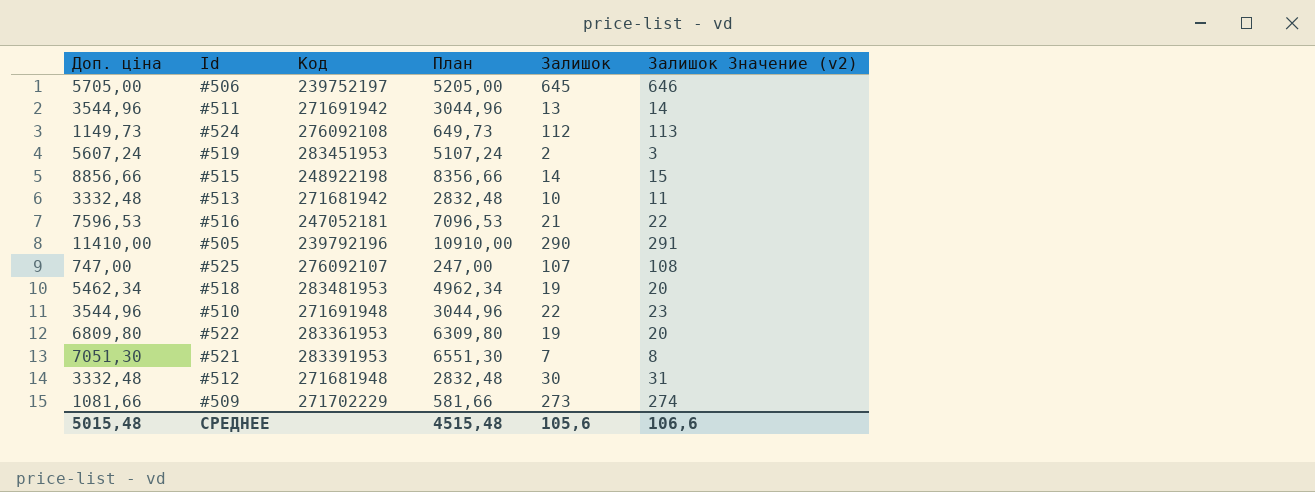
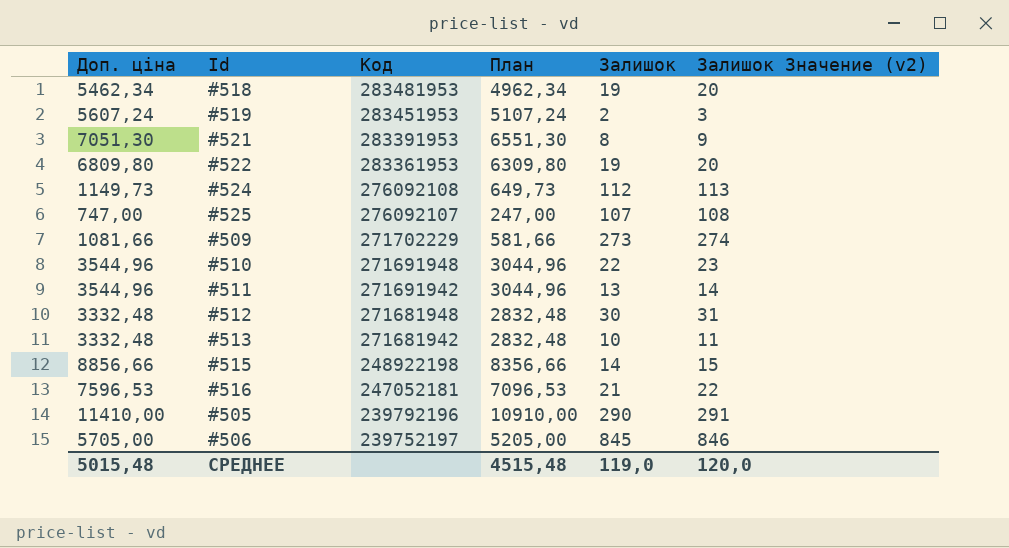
row order: none -> Код descending
#521 | Залишок: 7 -> 8
#521 | Залишок Значение (v2): 8 -> 9
#506 | Залишок: 645 -> 845
#506 | Залишок Значение (v2): 646 -> 846
СРЕДНЕЕ | Залишок: 105,6 -> 119,0
СРЕДНЕЕ | Залишок Значение (v2): 106,6 -> 120,0

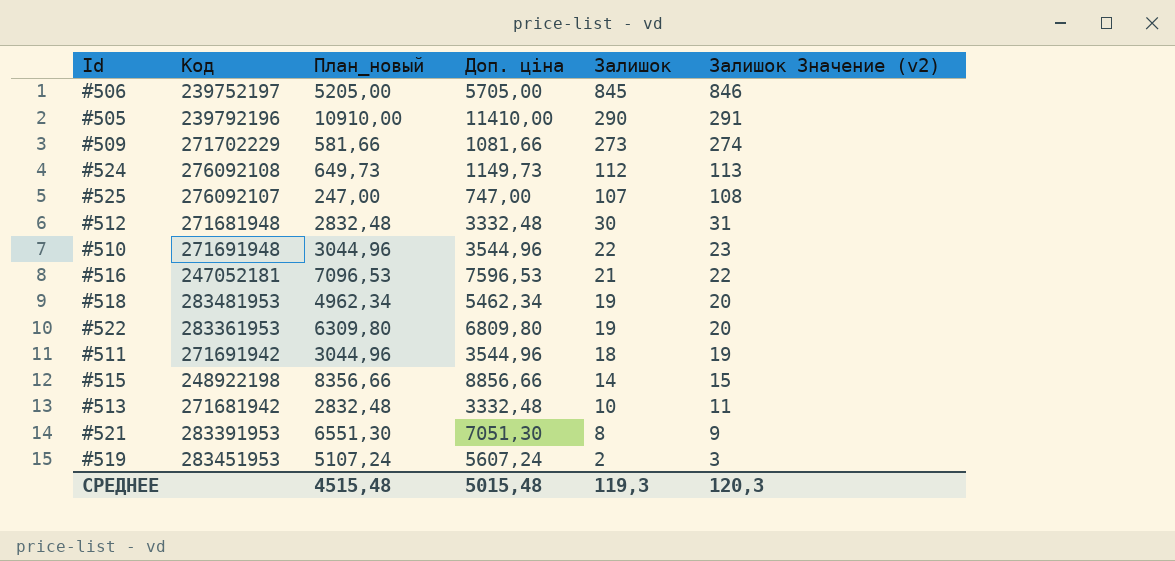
row order: Код descending -> Залишок descending
column name: План -> План_новый
column Доп. ціна | position: 1 -> 4
#511 | Залишок: 13 -> 18
#511 | Залишок Значение (v2): 14 -> 19
СРЕДНЕЕ | Залишок: 119,0 -> 119,3
СРЕДНЕЕ | Залишок Значение (v2): 120,0 -> 120,3

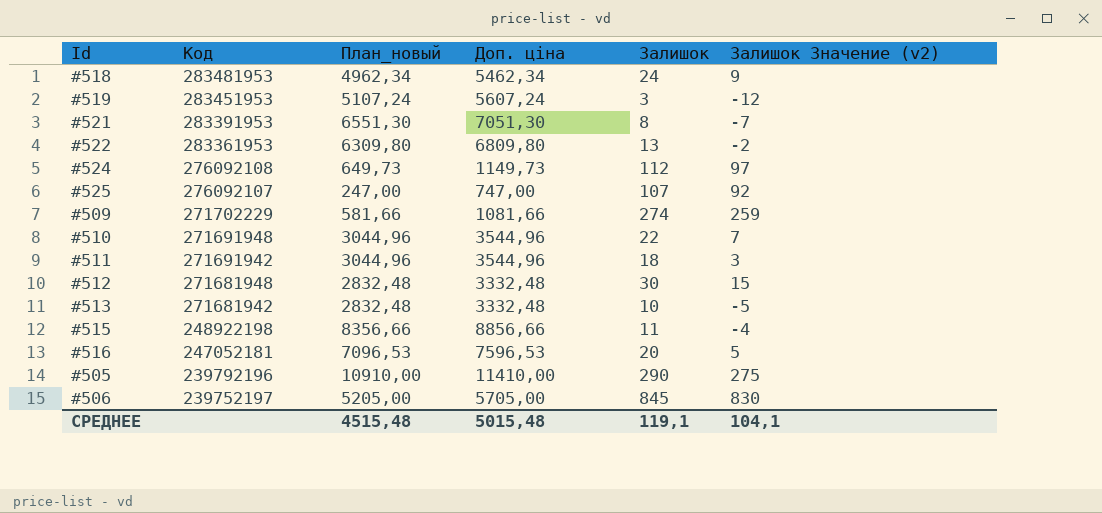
row order: Залишок descending -> Код descending
column Залишок Значение (v2) | formula: [Залишок] + 1 -> [Залишок] - 15
#518 | Залишок: 19 -> 24
#519 | Залишок: 2 -> 3
#522 | Залишок: 19 -> 13
#509 | Залишок: 273 -> 274
#515 | Залишок: 14 -> 11
#516 | Залишок: 21 -> 20
СРЕДНЕЕ | Залишок: 119,3 -> 119,1
СРЕДНЕЕ | Залишок Значение (v2): 120,3 -> 104,1

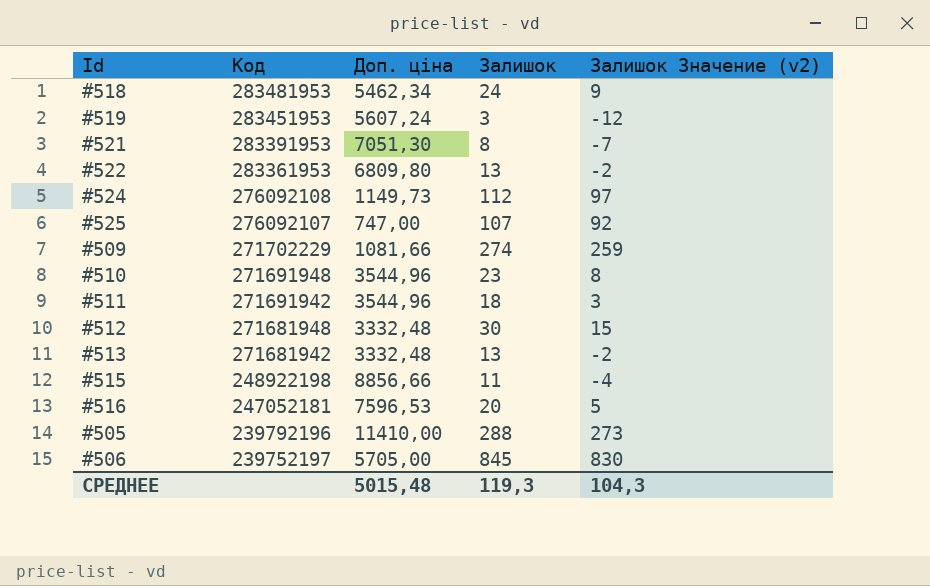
column План_новый | formula: [Доп. ціна] - 500 -> none
#510 | Залишок: 22 -> 23
#510 | Залишок Значение (v2): 7 -> 8
#513 | Залишок: 10 -> 13
#513 | Залишок Значение (v2): -5 -> -2
#505 | Залишок: 290 -> 288
#505 | Залишок Значение (v2): 275 -> 273
СРЕДНЕЕ | Залишок: 119,1 -> 119,3
СРЕДНЕЕ | Залишок Значение (v2): 104,1 -> 104,3

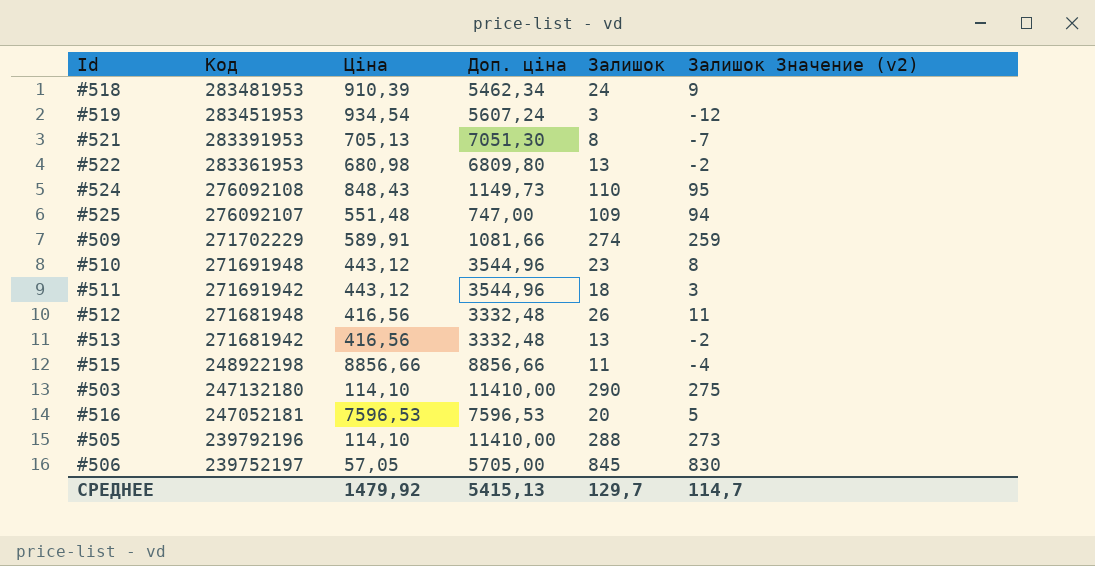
column Ціна | position: none -> 3
#524 | Залишок: 112 -> 110
#524 | Залишок Значение (v2): 97 -> 95
#525 | Залишок: 107 -> 109
#525 | Залишок Значение (v2): 92 -> 94
#512 | Залишок: 30 -> 26
#512 | Залишок Значение (v2): 15 -> 11
row #503: none -> 247132180 | 114,10 | 11410,00 | 290 | 275
СРЕДНЕЕ | Доп. ціна: 5015,48 -> 5415,13
СРЕДНЕЕ | Залишок: 119,3 -> 129,7
СРЕДНЕЕ | Залишок Значение (v2): 104,3 -> 114,7

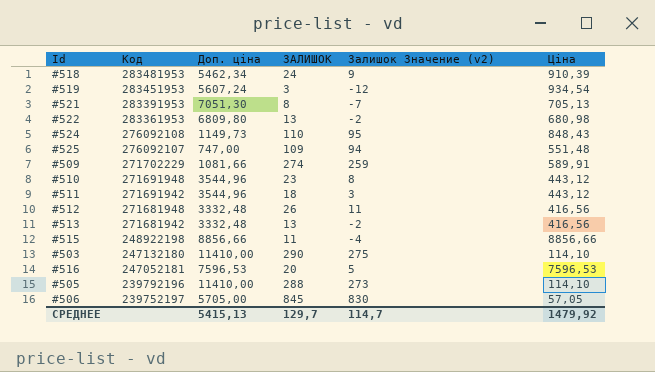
column name: Залишок -> ЗАЛИШОК
column Ціна | position: 3 -> 6

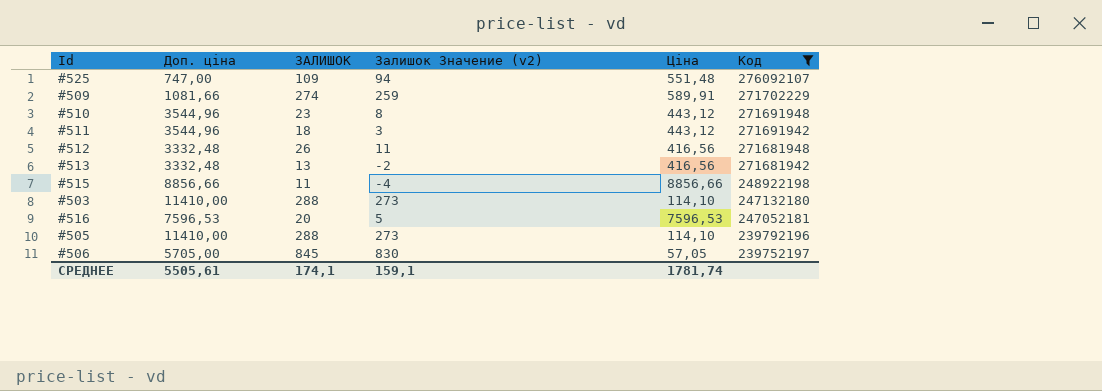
filter: none -> Код <= 276092107
column Код | position: 2 -> 6
#503 | ЗАЛИШОК: 290 -> 288
#503 | Залишок Значение (v2): 275 -> 273
СРЕДНЕЕ | Доп. ціна: 5415,13 -> 5505,61
СРЕДНЕЕ | ЗАЛИШОК: 129,7 -> 174,1
СРЕДНЕЕ | Залишок Значение (v2): 114,7 -> 159,1
СРЕДНЕЕ | Ціна: 1479,92 -> 1781,74

